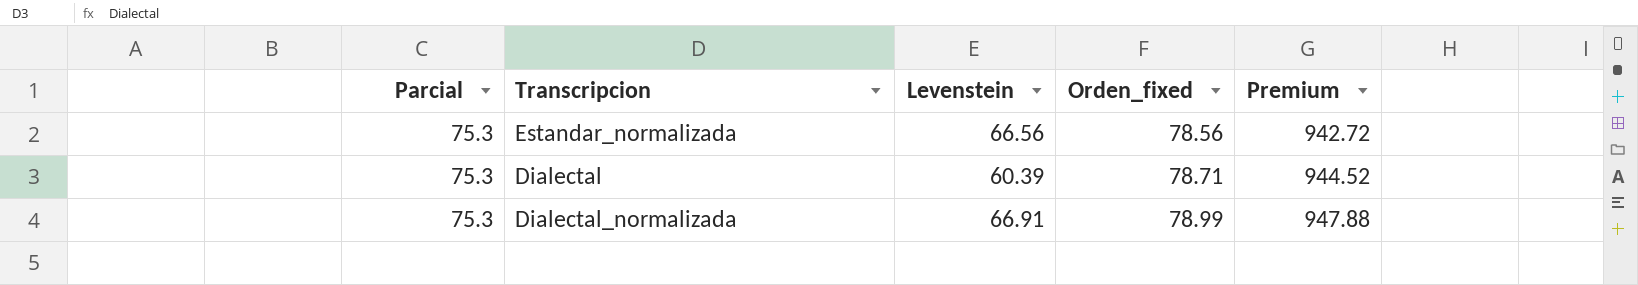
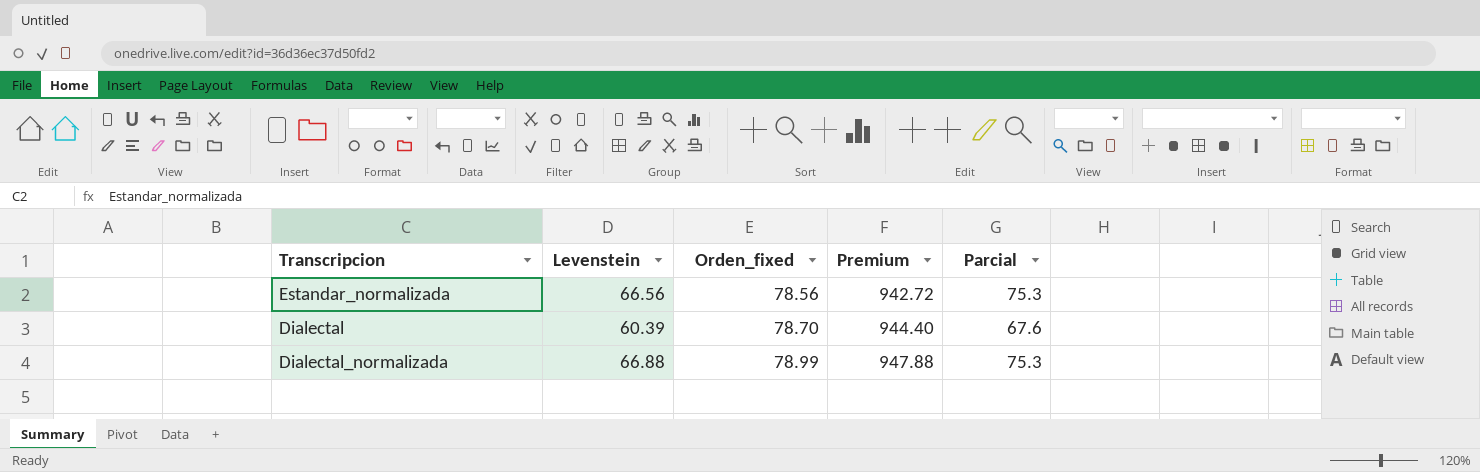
column Parcial | position: 1 -> 5
Dialectal | Orden_fixed: 78.71 -> 78.70
Dialectal | Premium: 944.52 -> 944.40
Dialectal | Parcial: 75.3 -> 67.6
Dialectal_normalizada | Levenstein: 66.91 -> 66.88

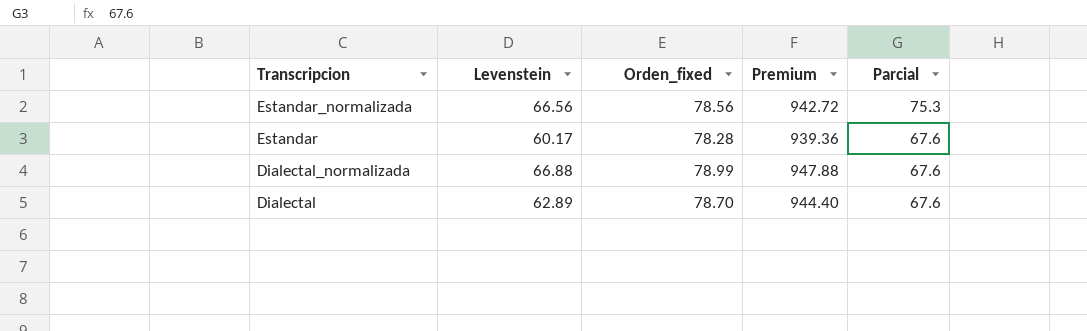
row order: Orden_fixed ascending -> Transcripcion descending
row Estandar: none -> 60.17 | 78.28 | 939.36 | 67.6
Dialectal_normalizada | Parcial: 75.3 -> 67.6
Dialectal | Levenstein: 60.39 -> 62.89

